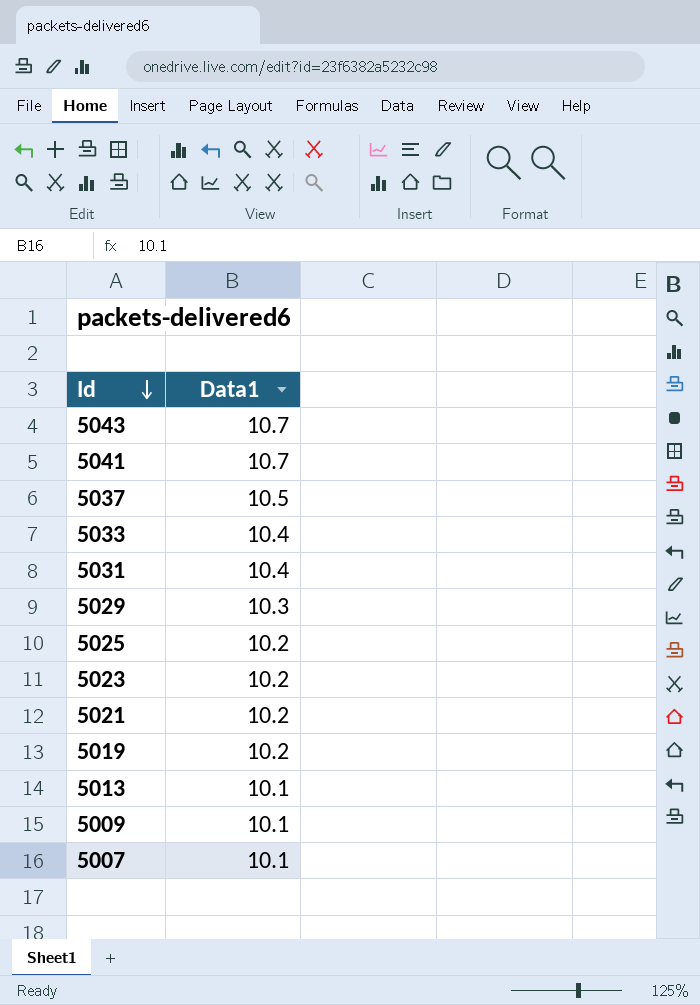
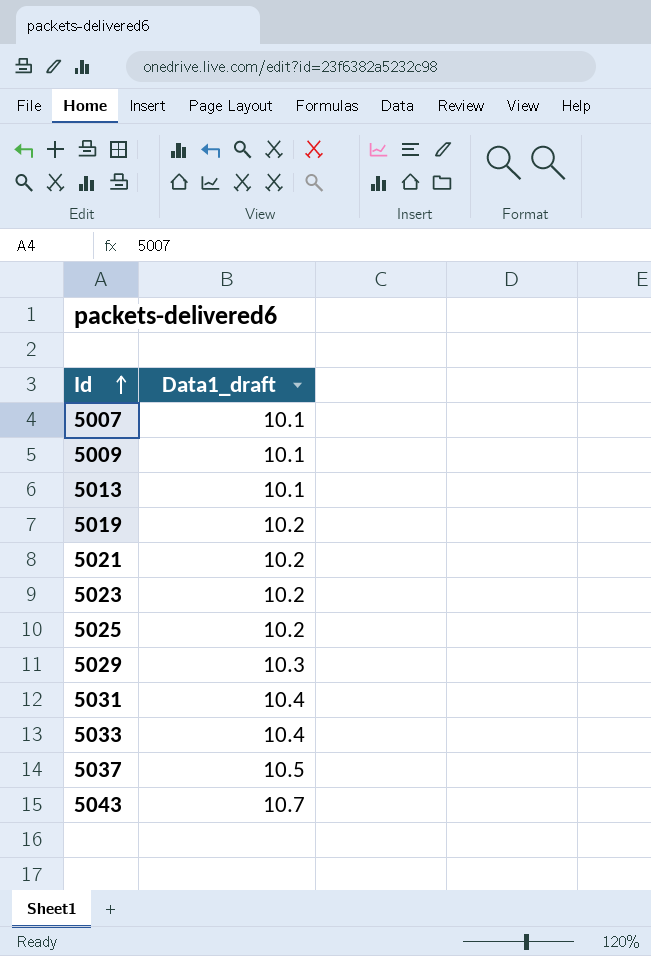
row order: Id descending -> Id ascending
column name: Data1 -> Data1_draft
row 5041: 10.7 -> none

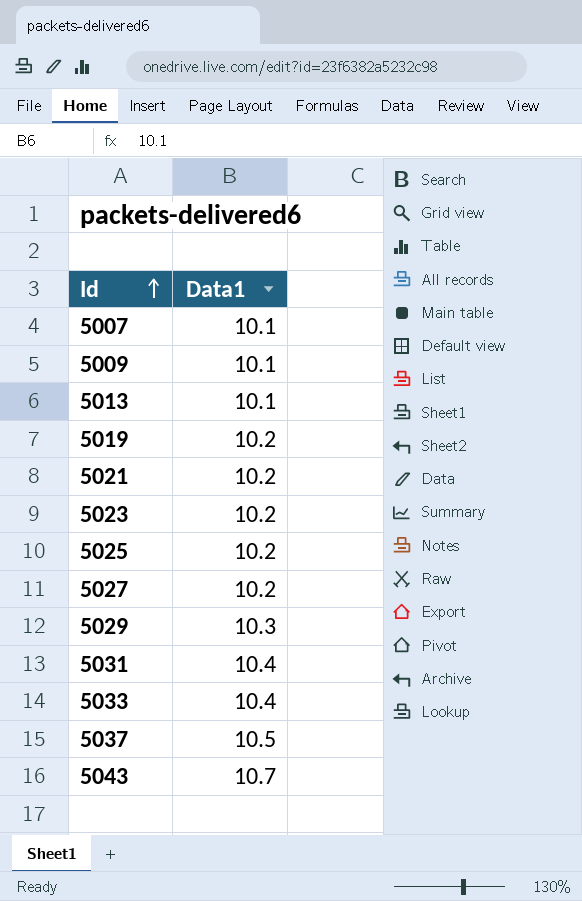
column name: Data1_draft -> Data1
row 5027: none -> 10.2

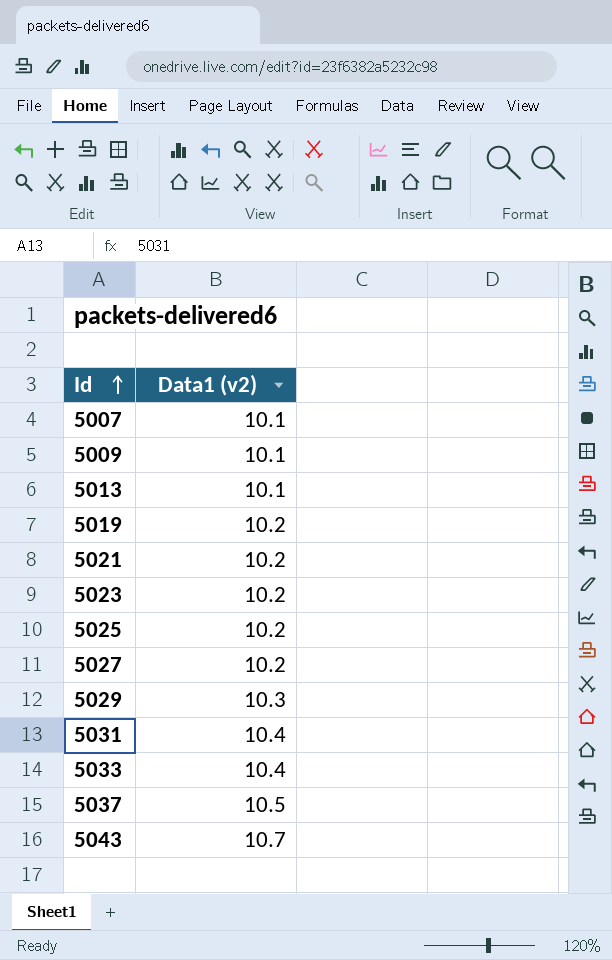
column name: Data1 -> Data1 (v2)

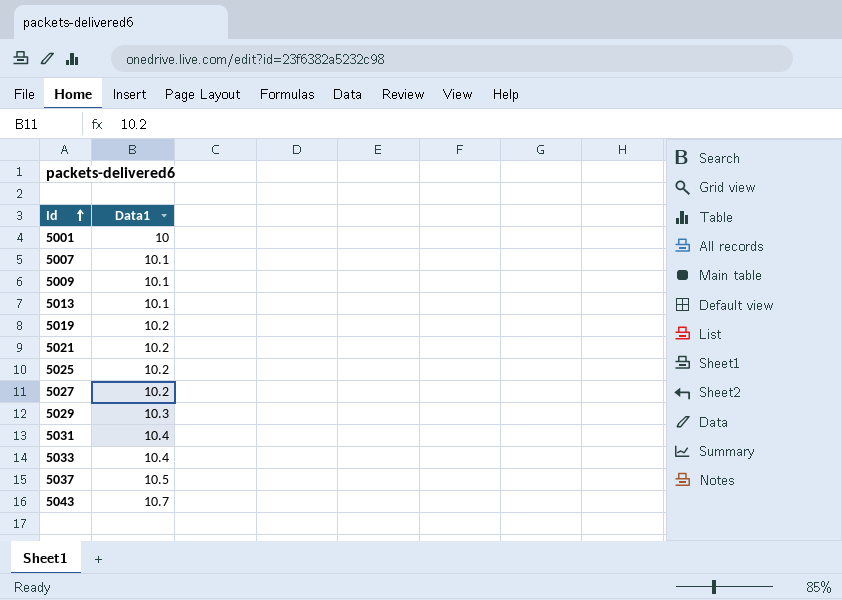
column name: Data1 (v2) -> Data1
row 5023: 10.2 -> none
row 5001: none -> 10

